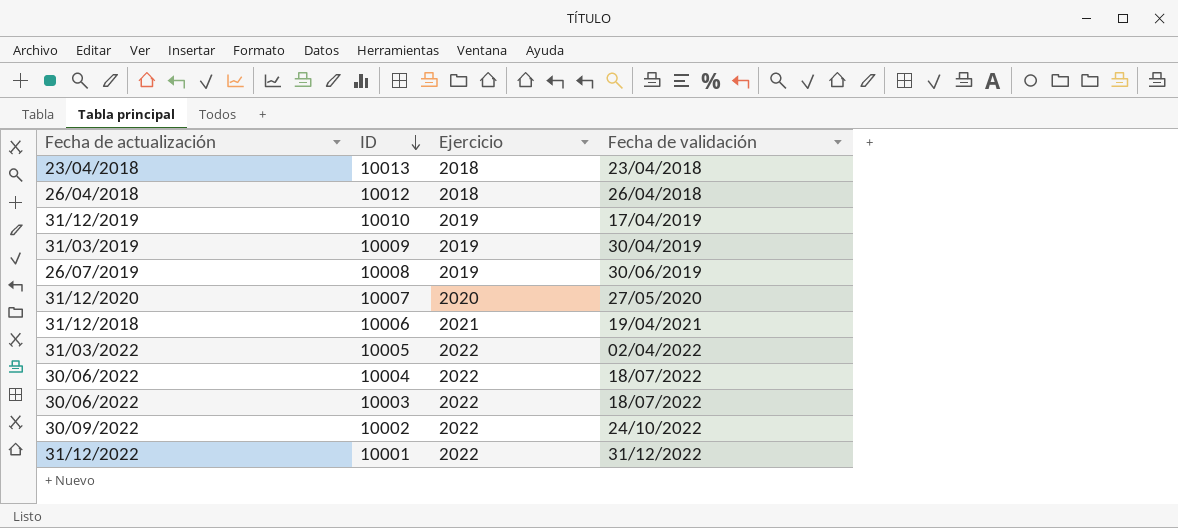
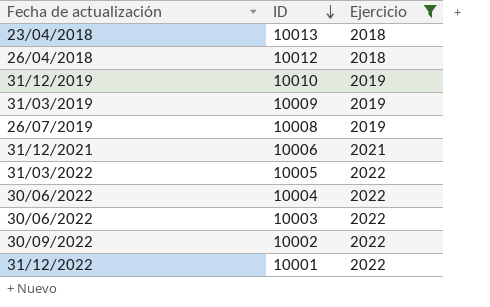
filter: none -> Ejercicio != 2020
column Fecha de validación | position: 4 -> none
10006 | Fecha de actualización: 31/12/2018 -> 31/12/2021

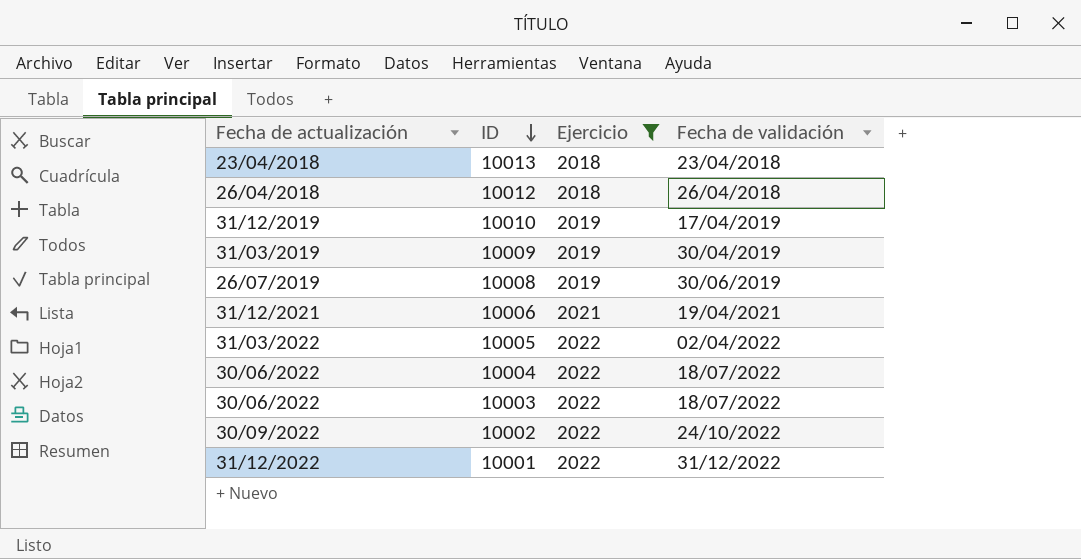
column Fecha de validación | position: none -> 4

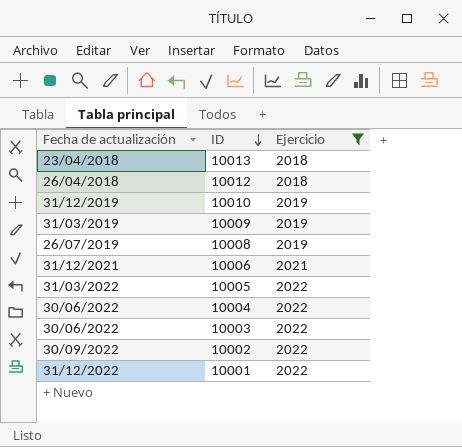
column Fecha de validación | position: 4 -> none

